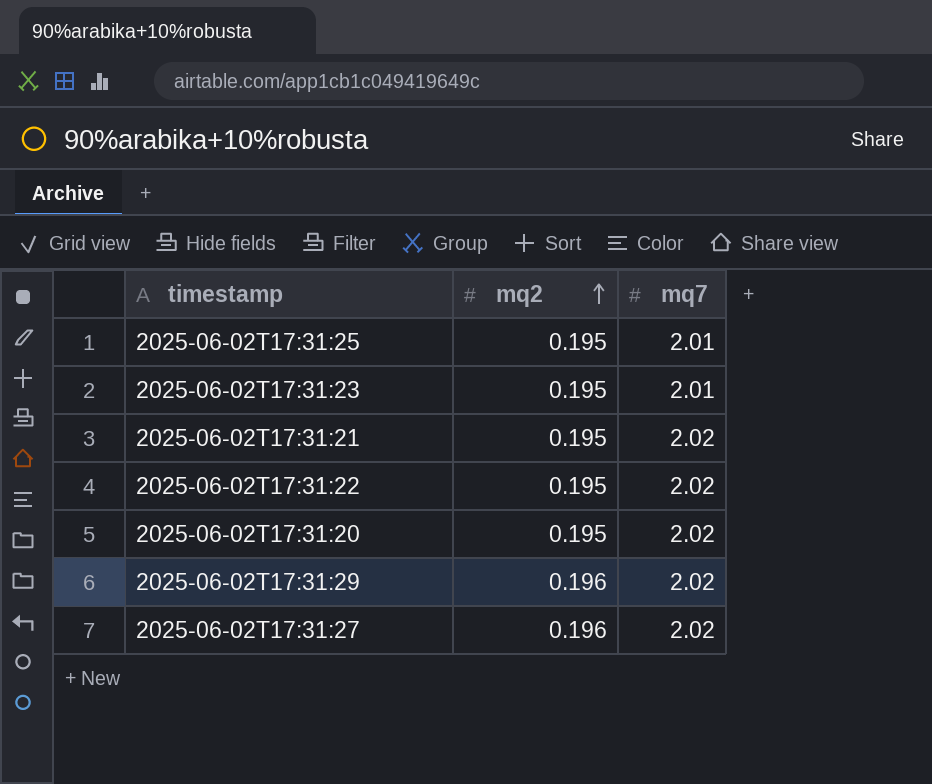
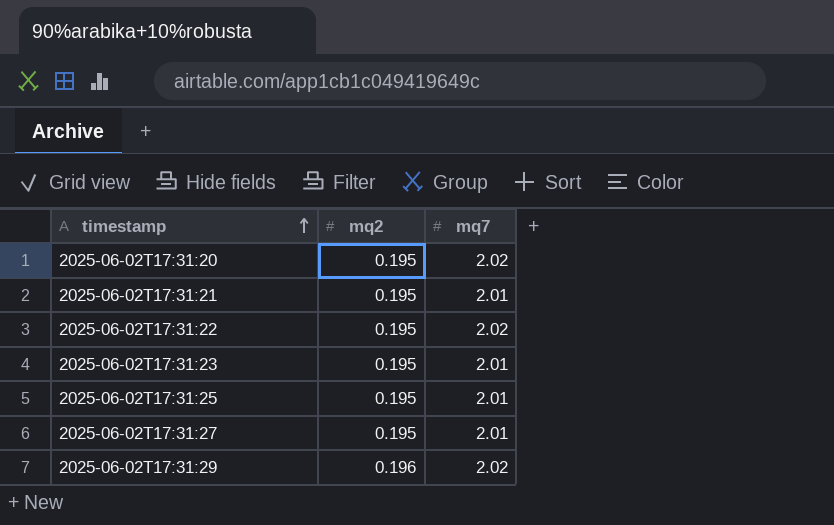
row order: mq2 ascending -> timestamp ascending
2025-06-02T17:31:21 | mq7: 2.02 -> 2.01
2025-06-02T17:31:27 | mq2: 0.196 -> 0.195
2025-06-02T17:31:27 | mq7: 2.02 -> 2.01

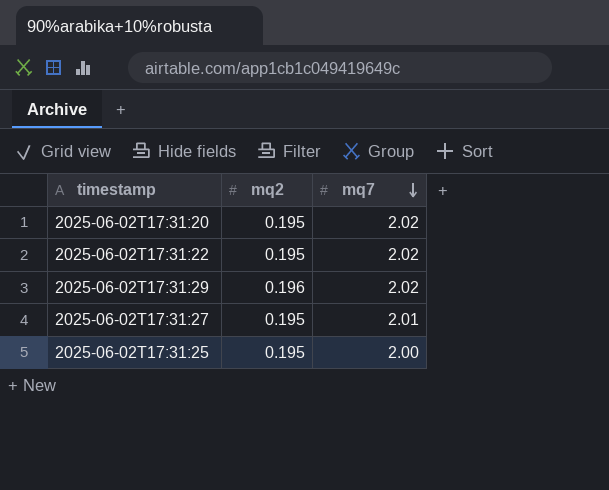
row order: timestamp ascending -> mq7 descending
row 2025-06-02T17:31:21: 0.195 | 2.01 -> none
row 2025-06-02T17:31:23: 0.195 | 2.01 -> none
2025-06-02T17:31:25 | mq7: 2.01 -> 2.00

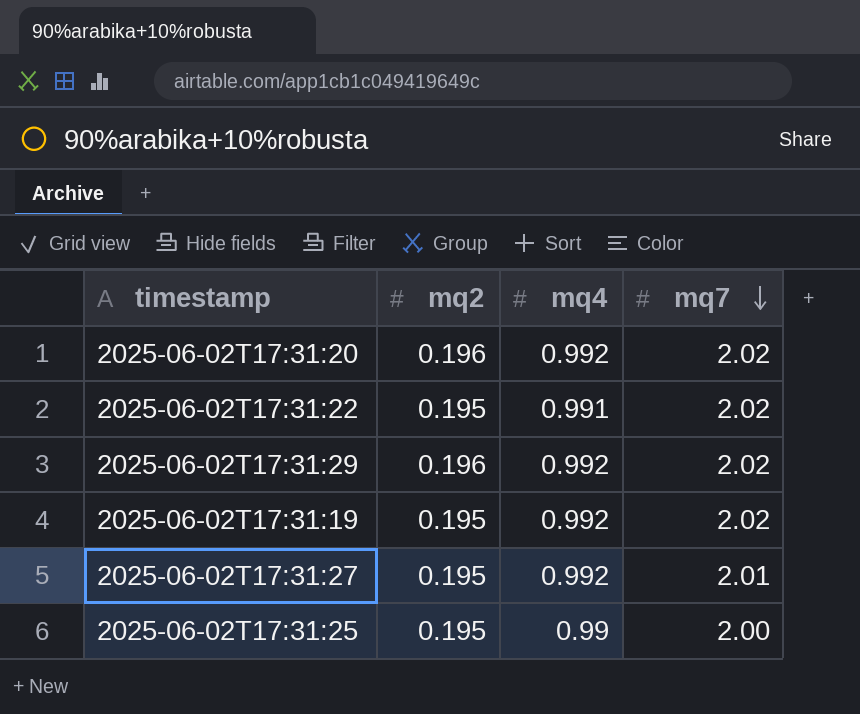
column mq4 | position: none -> 3
2025-06-02T17:31:20 | mq2: 0.195 -> 0.196
row 2025-06-02T17:31:19: none -> 0.195 | 0.992 | 2.02

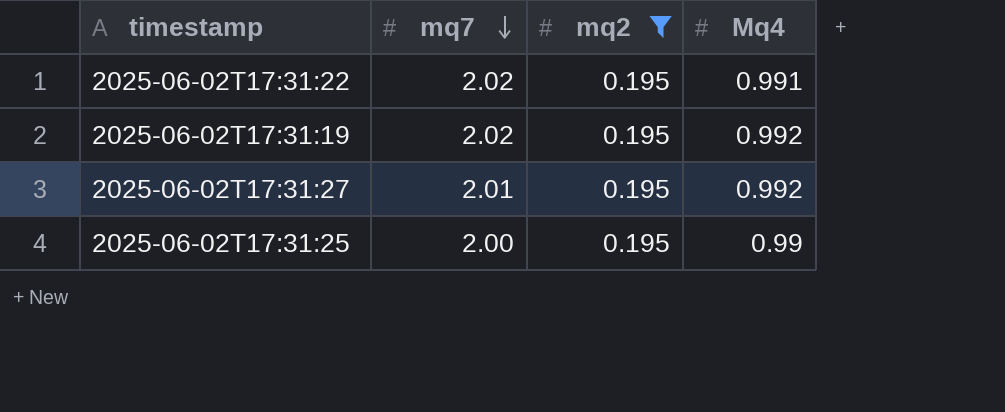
filter: none -> mq2 = 0.195
column mq7 | position: 4 -> 2
column name: mq4 -> Mq4

